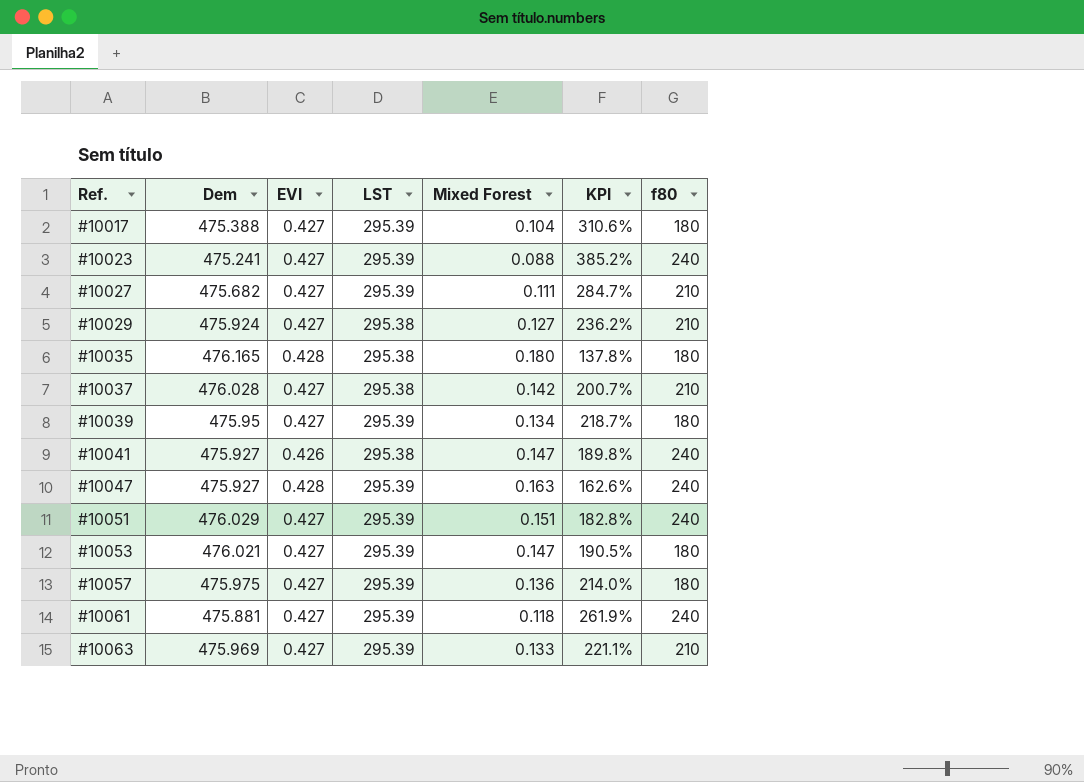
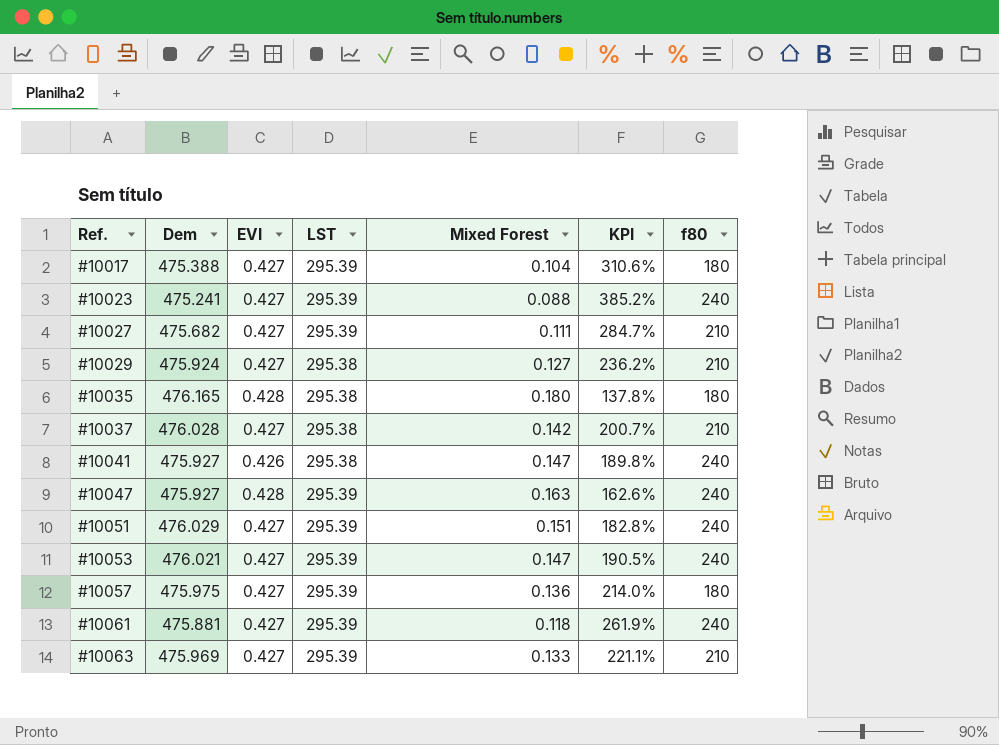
row #10039: 475.95 | 0.427 | 295.39 | 0.134 | 218.7% | 180 -> none
#10053 | f80: 180 -> 240

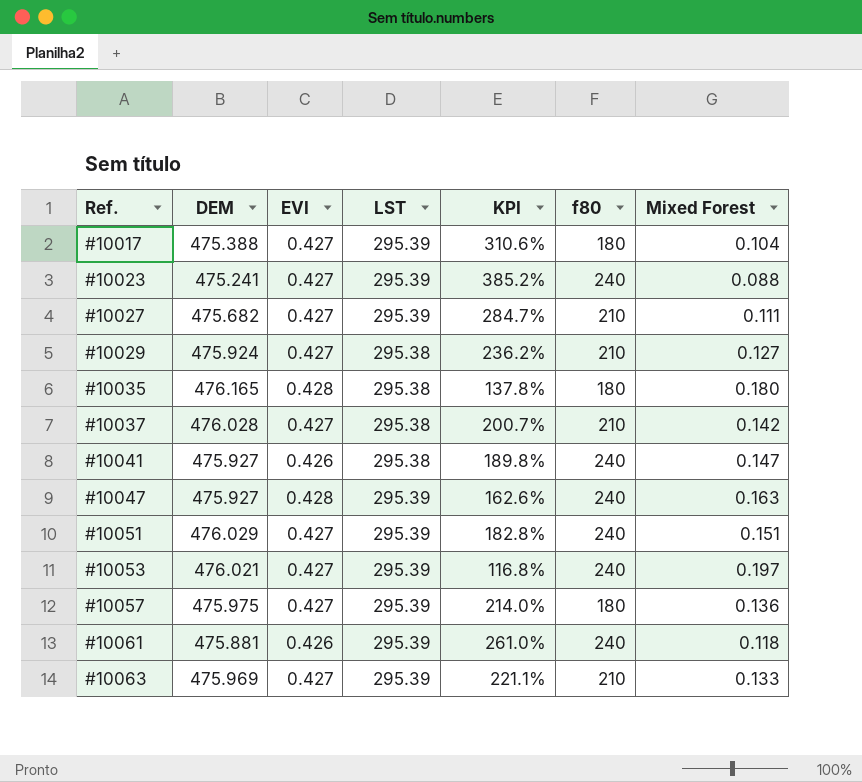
column name: Dem -> DEM
column Mixed Forest | position: 5 -> 7
#10053 | KPI: 190.5% -> 116.8%
#10053 | Mixed Forest: 0.147 -> 0.197
#10061 | EVI: 0.427 -> 0.426
#10061 | KPI: 261.9% -> 261.0%

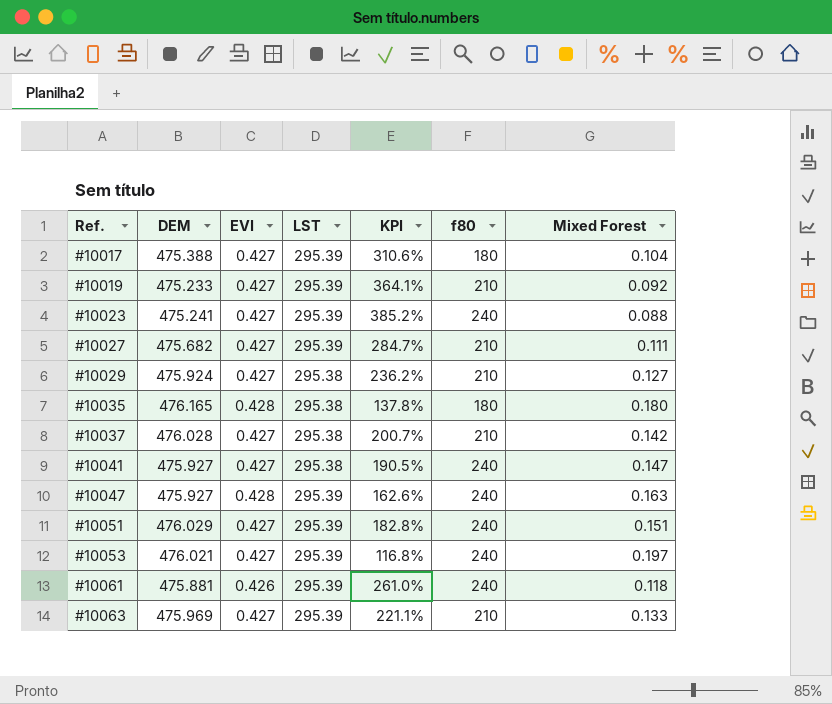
row #10057: 475.975 | 0.427 | 295.39 | 214.0% | 180 | 0.136 -> none
row #10019: none -> 475.233 | 0.427 | 295.39 | 364.1% | 210 | 0.092
#10041 | EVI: 0.426 -> 0.427
#10041 | KPI: 189.8% -> 190.5%

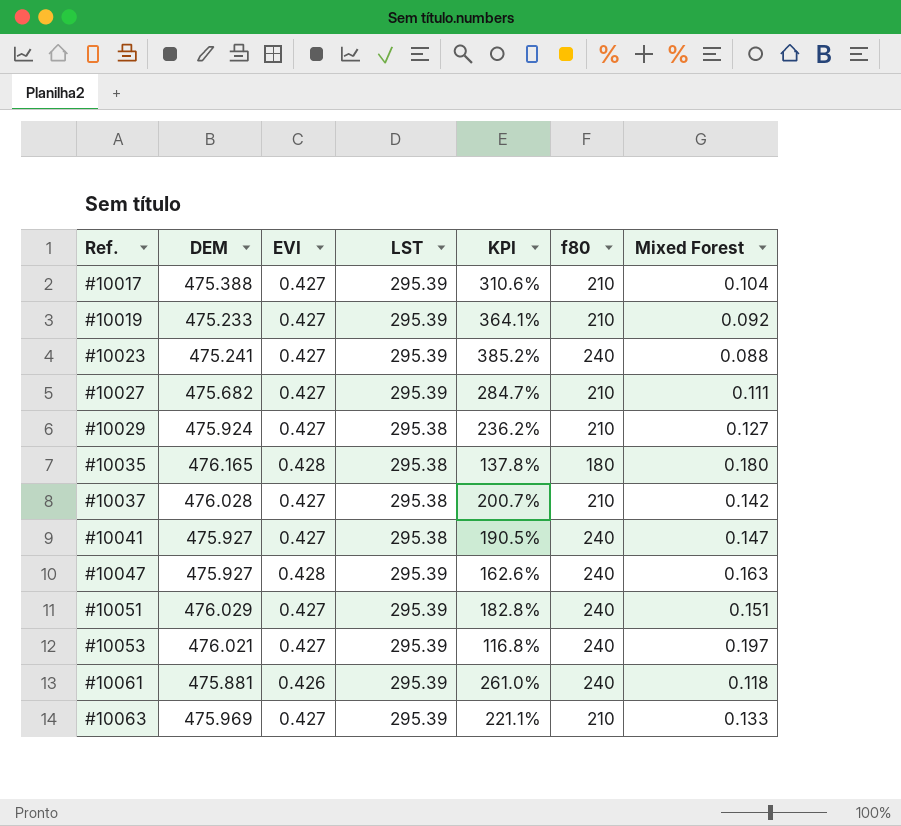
#10017 | f80: 180 -> 210

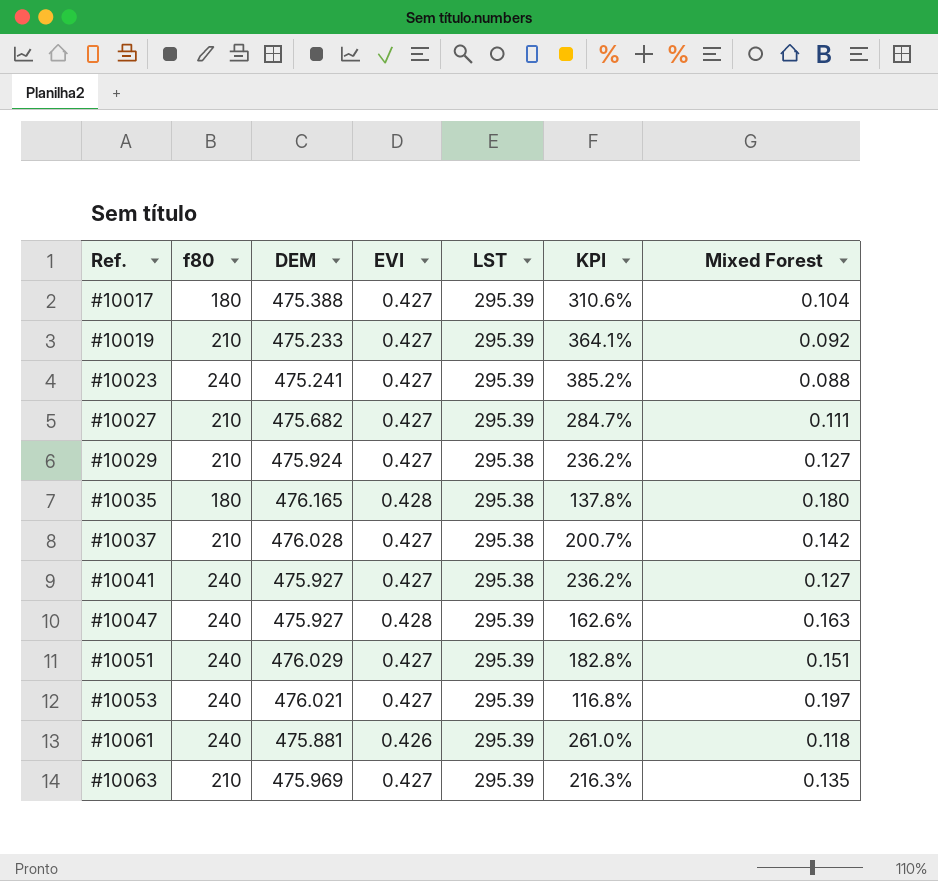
column f80 | position: 6 -> 2
#10017 | f80: 210 -> 180
#10041 | KPI: 190.5% -> 236.2%
#10041 | Mixed Forest: 0.147 -> 0.127
#10063 | KPI: 221.1% -> 216.3%
#10063 | Mixed Forest: 0.133 -> 0.135

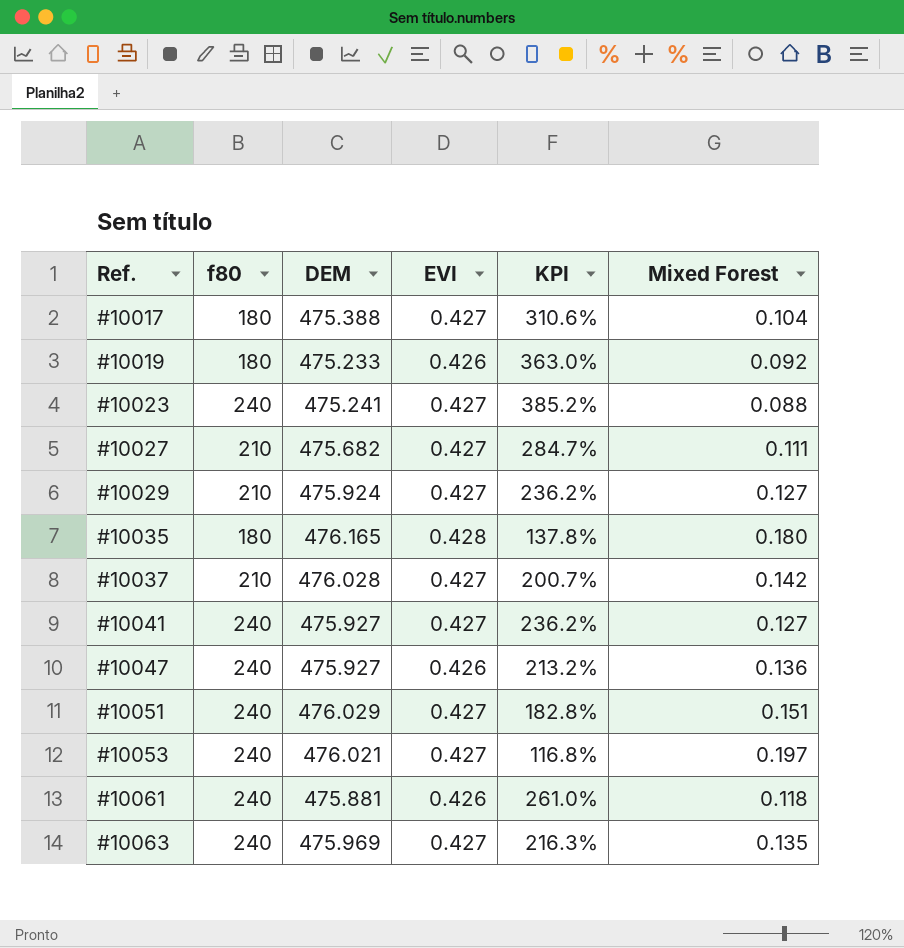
column LST | position: 5 -> none
#10019 | f80: 210 -> 180
#10019 | EVI: 0.427 -> 0.426
#10019 | KPI: 364.1% -> 363.0%
#10047 | EVI: 0.428 -> 0.426
#10047 | KPI: 162.6% -> 213.2%
#10047 | Mixed Forest: 0.163 -> 0.136
#10063 | f80: 210 -> 240

